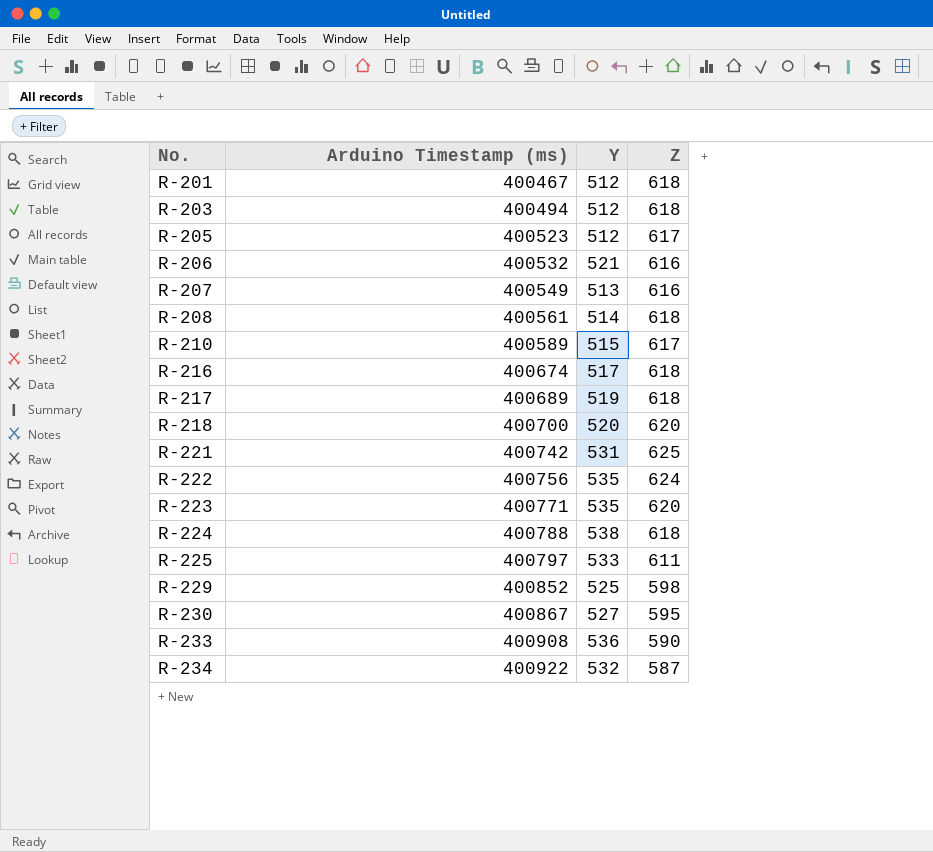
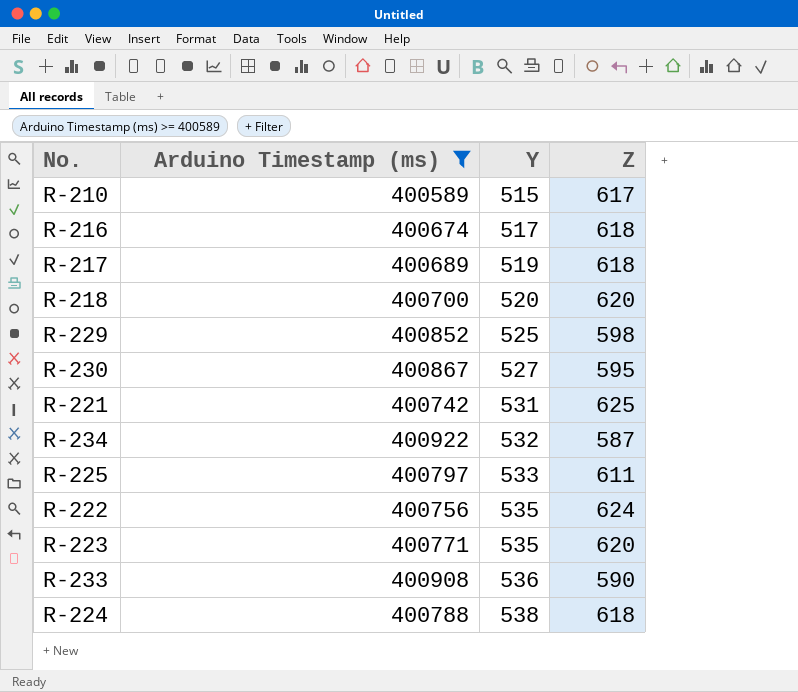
filter: none -> Arduino Timestamp (ms) >= 400589
row order: No. ascending -> Y ascending

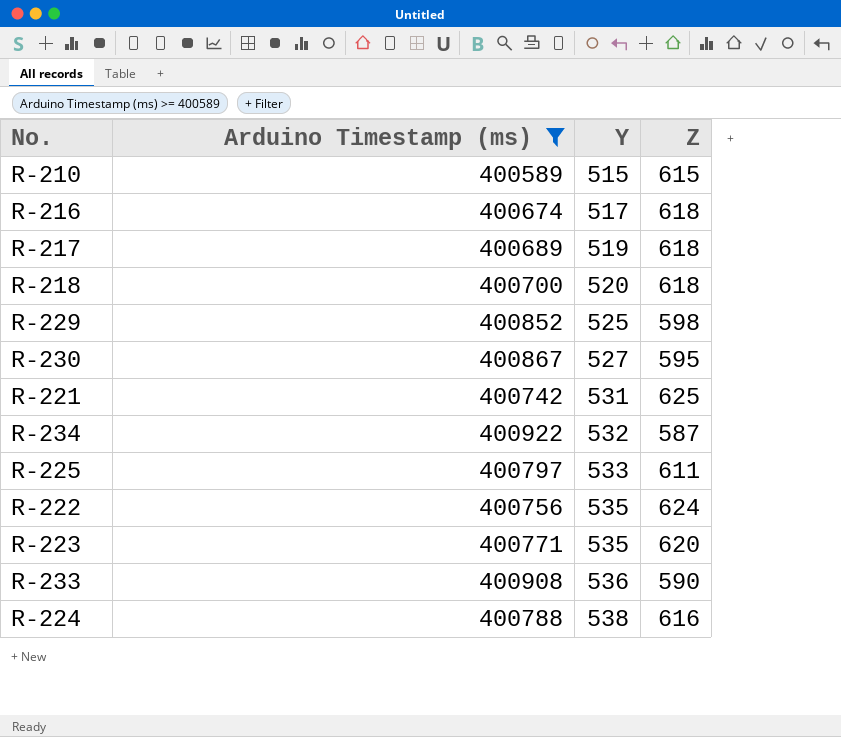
R-210 | Z: 617 -> 615
R-218 | Z: 620 -> 618
R-224 | Z: 618 -> 616

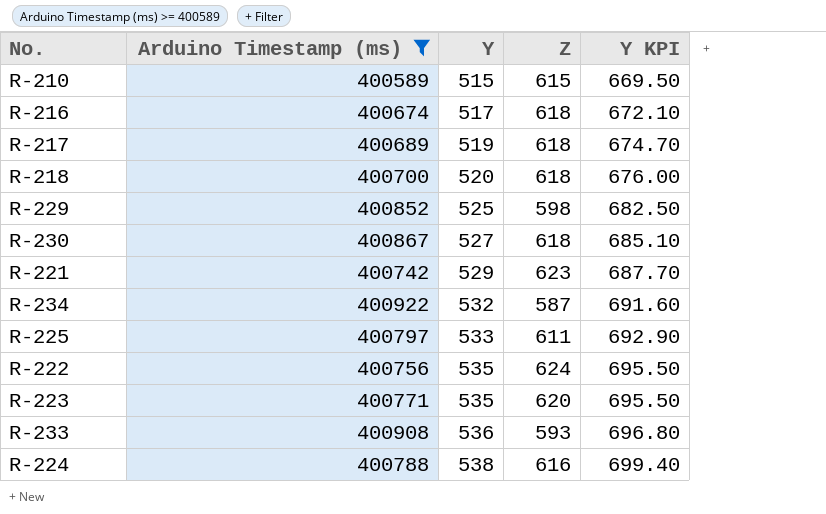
column Y KPI | formula: none -> [Y] * 1.3
R-230 | Z: 595 -> 618
R-221 | Y: 531 -> 529
R-221 | Z: 625 -> 623
R-233 | Z: 590 -> 593

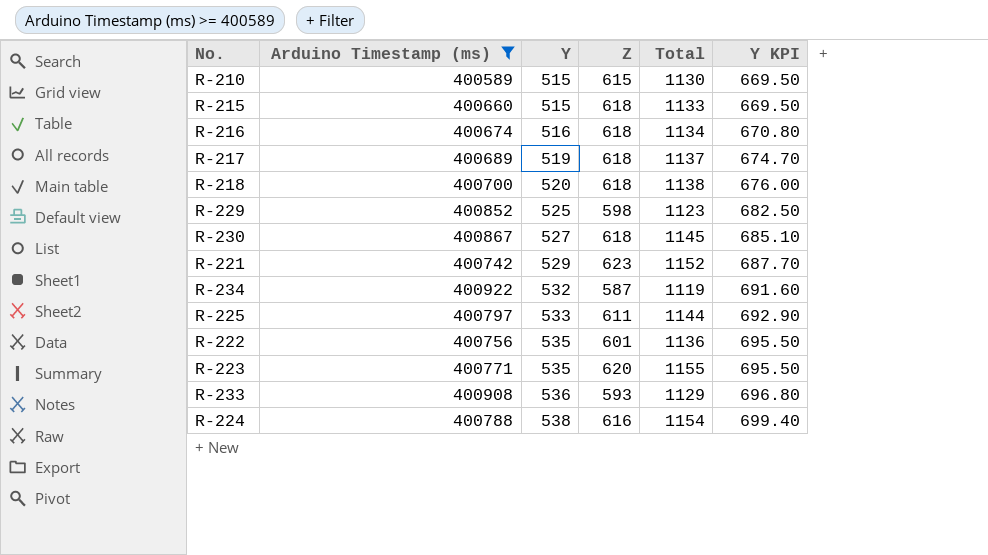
column Total | formula: none -> [Y] + [Z]
row R-215: none -> 400660 | 515 | 618 | 1133 | 669.50
R-216 | Y: 517 -> 516
R-216 | Y KPI: 672.10 -> 670.80
R-222 | Z: 624 -> 601

